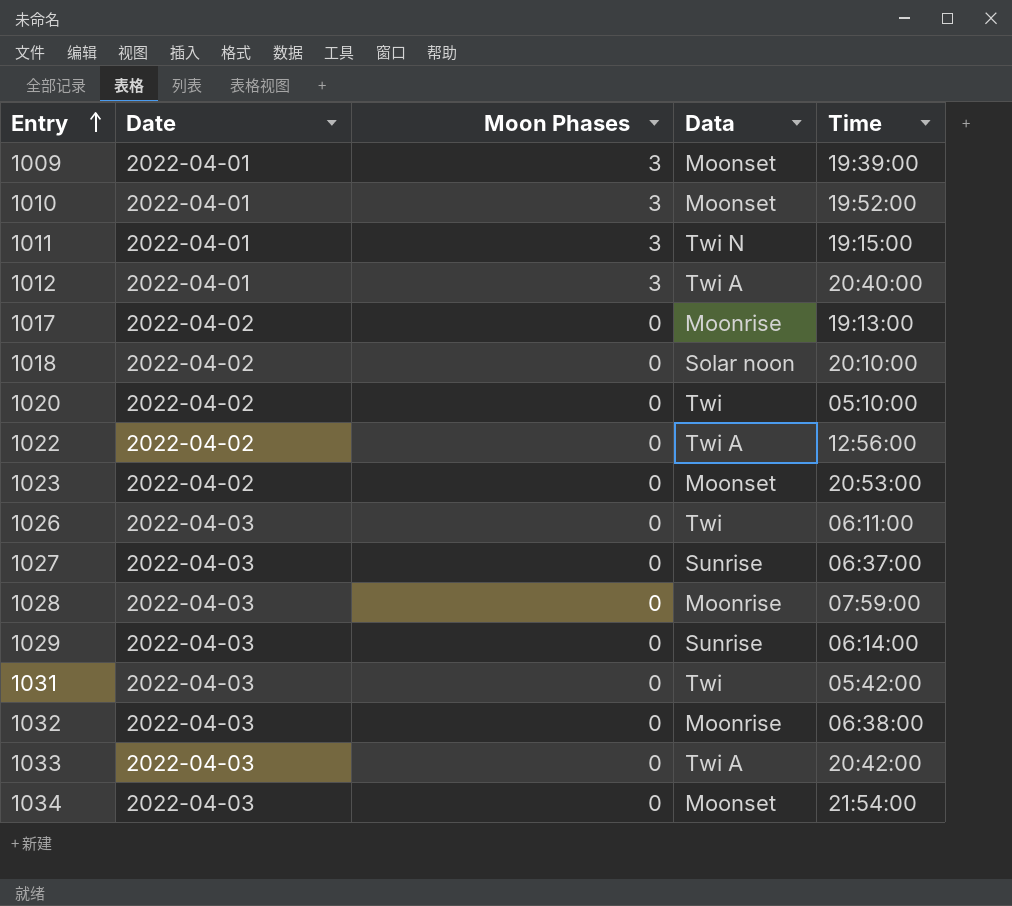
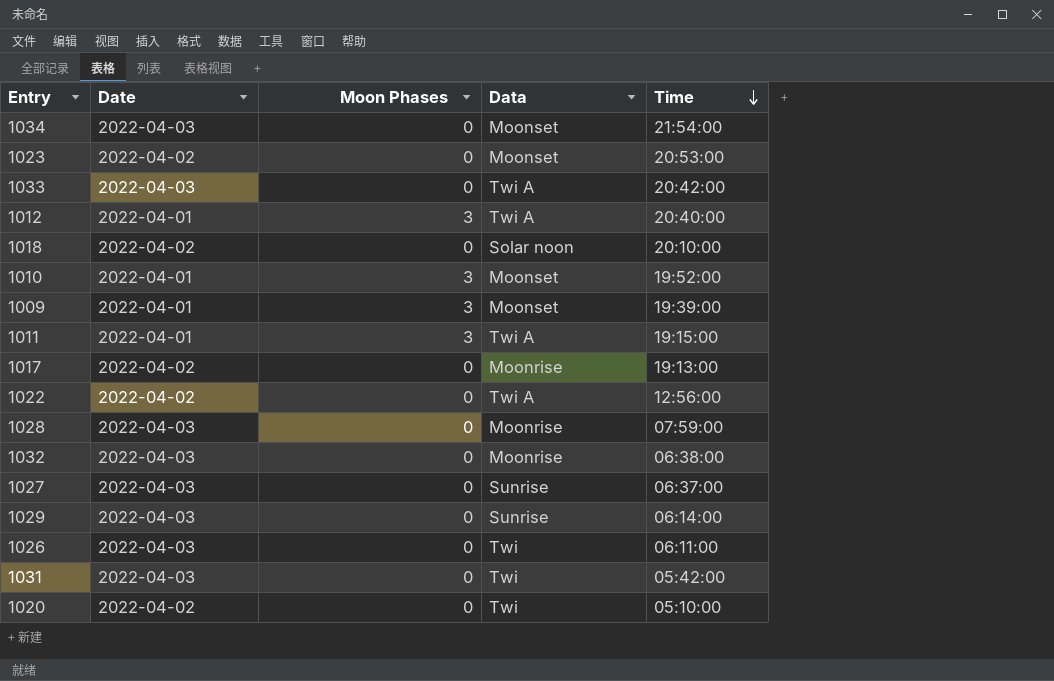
row order: Entry ascending -> Time descending
1011 | Data: Twi N -> Twi A

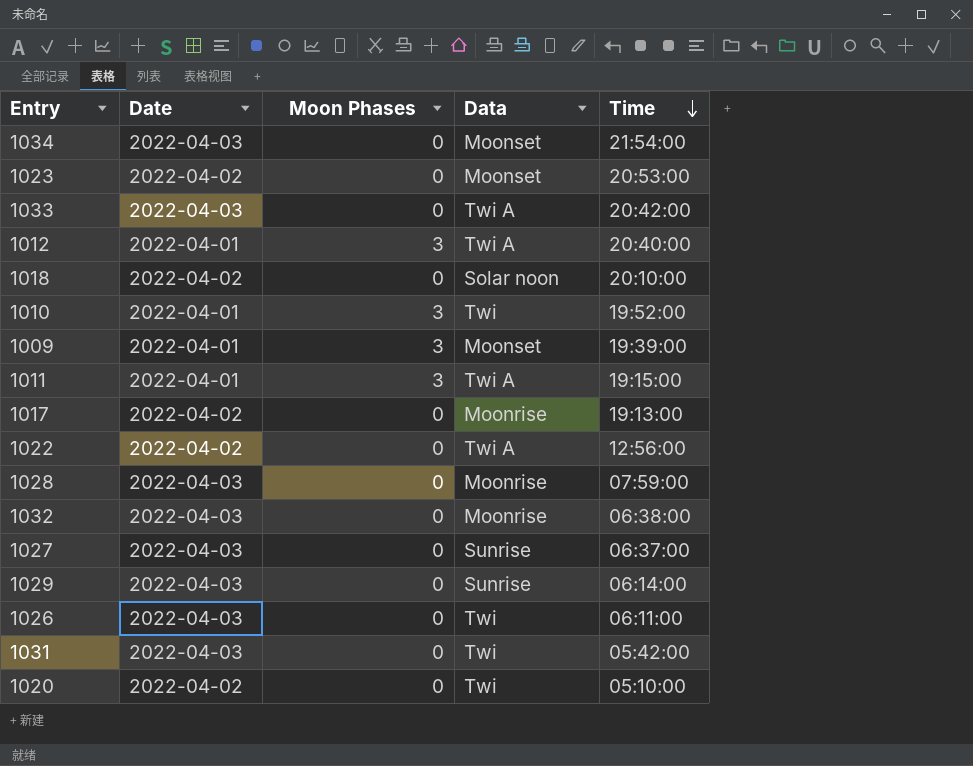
1010 | Data: Moonset -> Twi

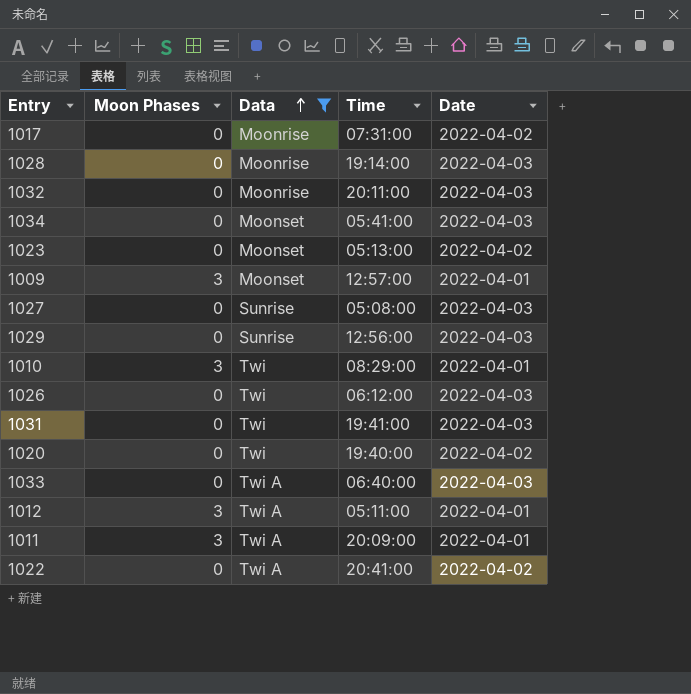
filter: none -> Data != Solar noon
row order: Time descending -> Data ascending
column Date | position: 2 -> 5
1017 | Time: 19:13:00 -> 07:31:00
1028 | Time: 07:59:00 -> 19:14:00
1032 | Time: 06:38:00 -> 20:11:00
1034 | Time: 21:54:00 -> 05:41:00
1023 | Time: 20:53:00 -> 05:13:00
1009 | Time: 19:39:00 -> 12:57:00
1027 | Time: 06:37:00 -> 05:08:00
1029 | Time: 06:14:00 -> 12:56:00
1010 | Time: 19:52:00 -> 08:29:00
1026 | Time: 06:11:00 -> 06:12:00
1031 | Time: 05:42:00 -> 19:41:00
1020 | Time: 05:10:00 -> 19:40:00
1033 | Time: 20:42:00 -> 06:40:00
1012 | Time: 20:40:00 -> 05:11:00
1011 | Time: 19:15:00 -> 20:09:00
1022 | Time: 12:56:00 -> 20:41:00

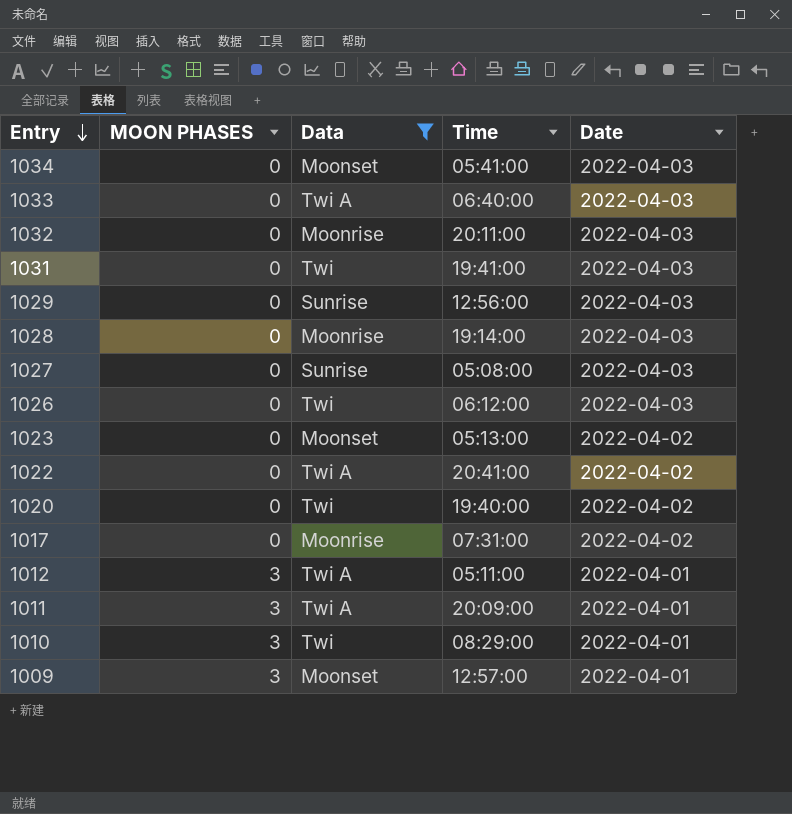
row order: Data ascending -> Entry descending
column name: Moon Phases -> MOON PHASES

